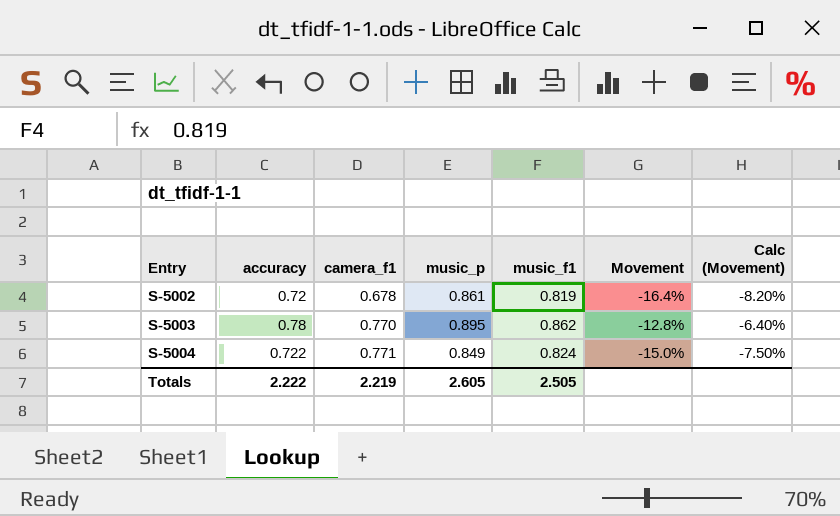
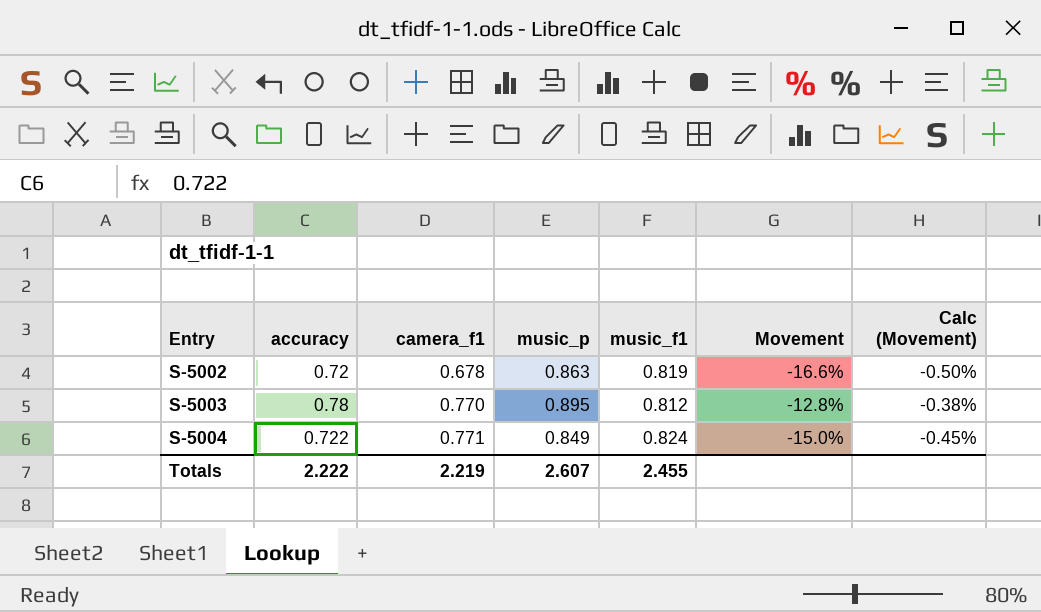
column Calc (Movement) | formula: [Movement] * 0.5 -> [Movement] * 0.03
S-5002 | music_p: 0.861 -> 0.863
S-5002 | Movement: -16.4% -> -16.6%
S-5003 | music_f1: 0.862 -> 0.812
Totals | music_p: 2.605 -> 2.607
Totals | music_f1: 2.505 -> 2.455

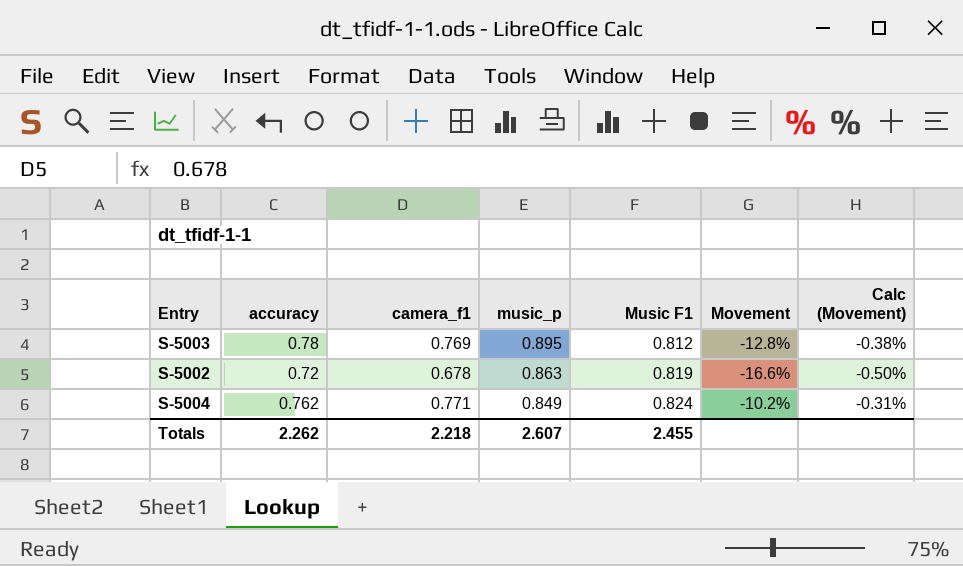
row order: Entry ascending -> music_p descending
column name: music_f1 -> Music F1
S-5003 | camera_f1: 0.770 -> 0.769
S-5004 | accuracy: 0.722 -> 0.762
S-5004 | Movement: -15.0% -> -10.2%
S-5004 | Calc (Movement): -0.45% -> -0.31%
Totals | accuracy: 2.222 -> 2.262
Totals | camera_f1: 2.219 -> 2.218

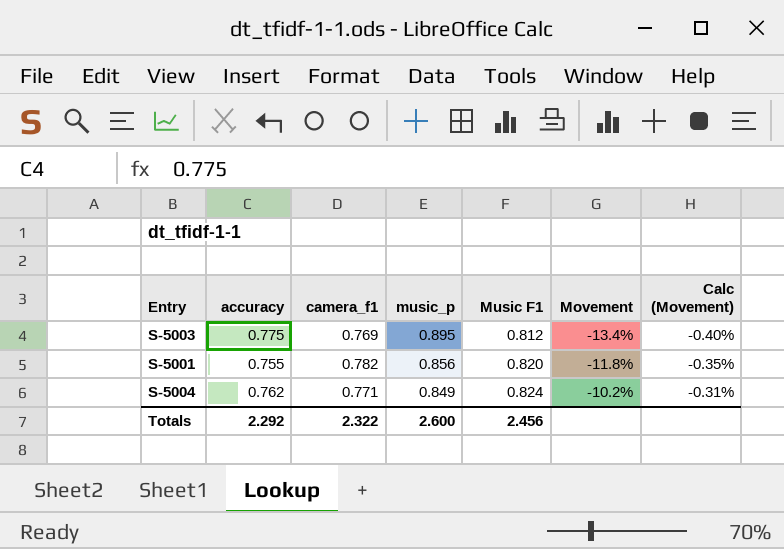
row S-5002: 0.72 | 0.678 | 0.863 | 0.819 | -16.6% | -0.50% -> none
S-5003 | accuracy: 0.78 -> 0.775
S-5003 | Movement: -12.8% -> -13.4%
S-5003 | Calc (Movement): -0.38% -> -0.40%
row S-5001: none -> 0.755 | 0.782 | 0.856 | 0.820 | -11.8% | -0.35%
Totals | accuracy: 2.262 -> 2.292
Totals | camera_f1: 2.218 -> 2.322
Totals | music_p: 2.607 -> 2.600
Totals | Music F1: 2.455 -> 2.456

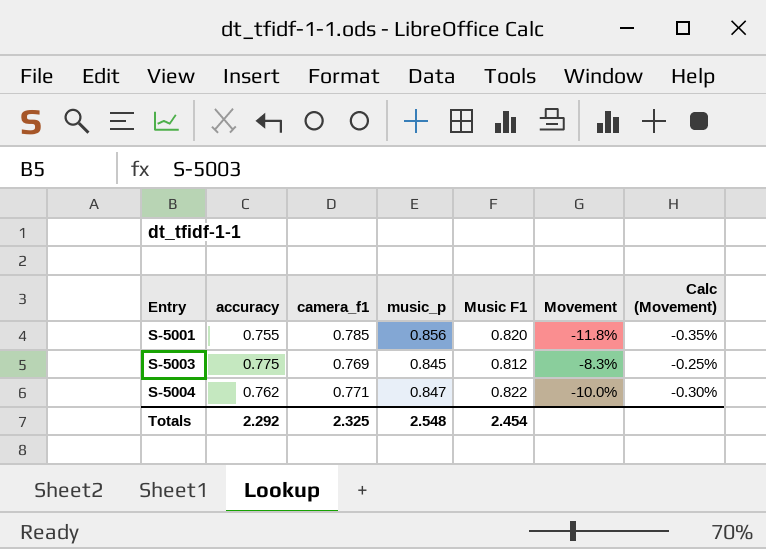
row order: music_p descending -> Entry ascending
S-5001 | camera_f1: 0.782 -> 0.785
S-5003 | music_p: 0.895 -> 0.845
S-5003 | Movement: -13.4% -> -8.3%
S-5003 | Calc (Movement): -0.40% -> -0.25%
S-5004 | music_p: 0.849 -> 0.847
S-5004 | Music F1: 0.824 -> 0.822
S-5004 | Movement: -10.2% -> -10.0%
S-5004 | Calc (Movement): -0.31% -> -0.30%
Totals | camera_f1: 2.322 -> 2.325
Totals | music_p: 2.600 -> 2.548
Totals | Music F1: 2.456 -> 2.454

